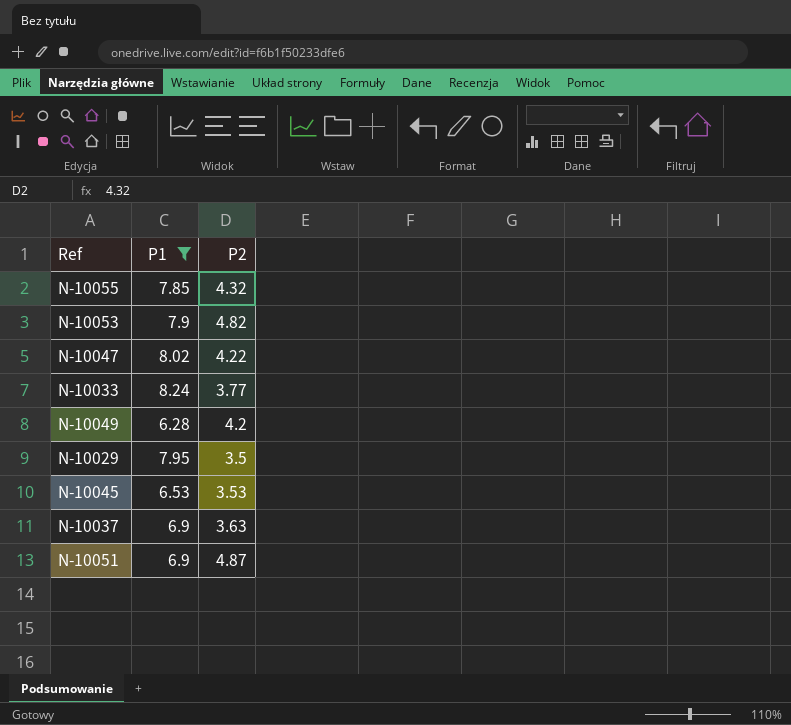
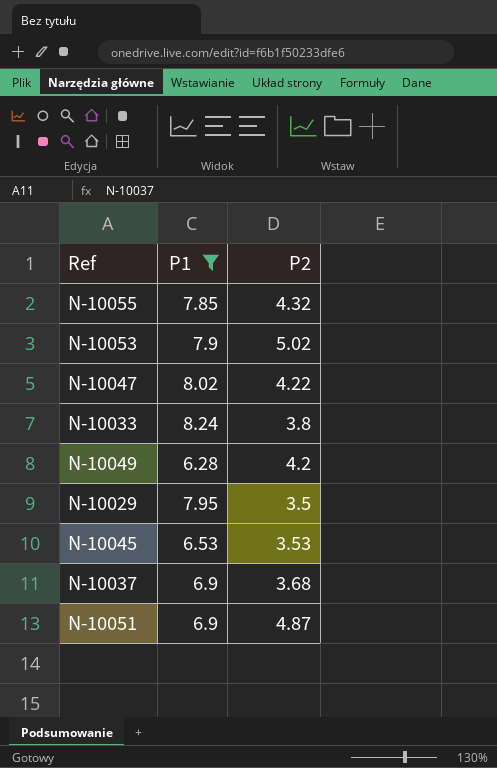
N-10053 | P2: 4.82 -> 5.02
N-10033 | P2: 3.77 -> 3.8
N-10037 | P2: 3.63 -> 3.68

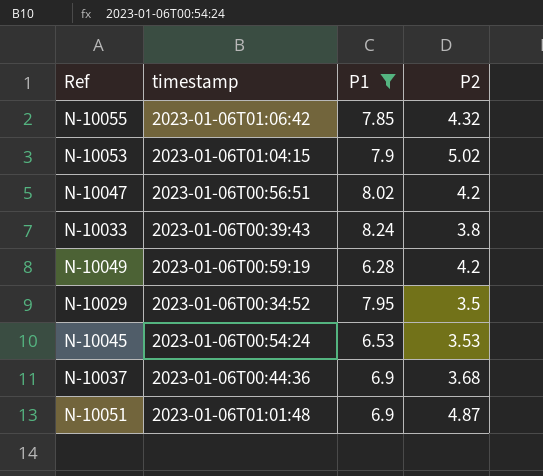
column timestamp | position: none -> 2
N-10047 | P2: 4.22 -> 4.2

